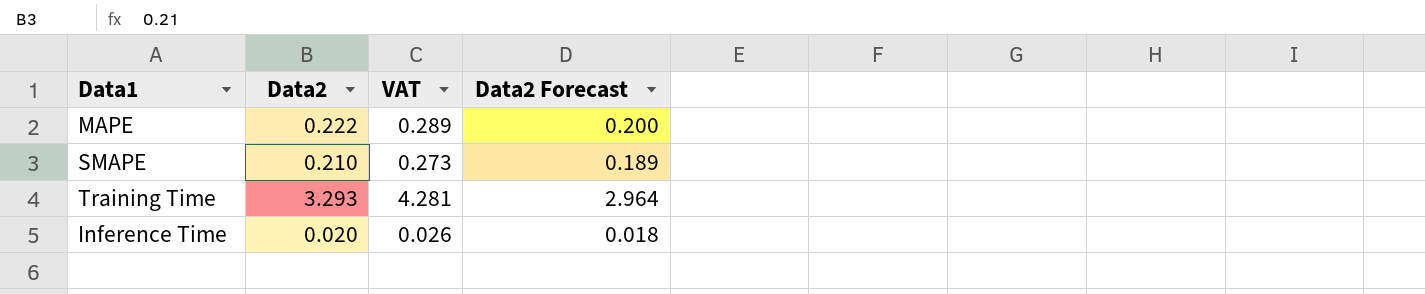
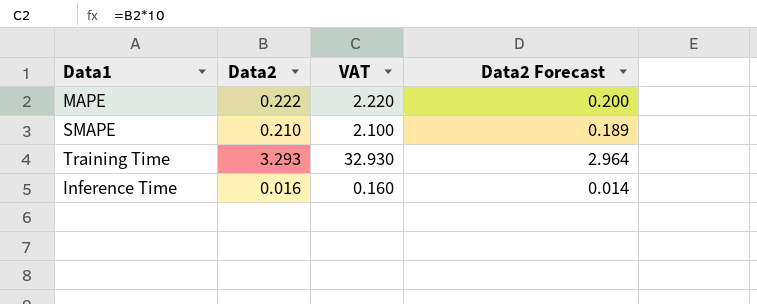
column VAT | formula: [Data2] * 1.3 -> [Data2] * 10
Inference Time | Data2: 0.020 -> 0.016
Inference Time | Data2 Forecast: 0.018 -> 0.014

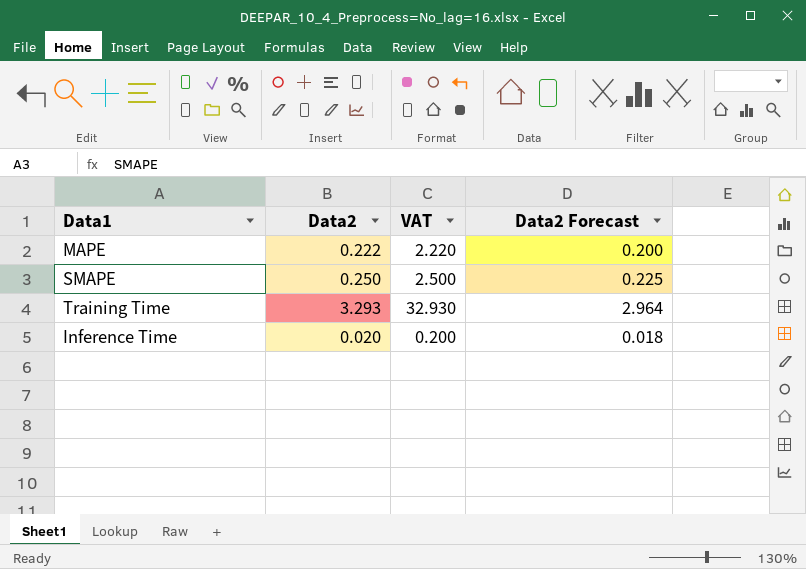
SMAPE | Data2: 0.210 -> 0.250
SMAPE | VAT: 2.100 -> 2.500
SMAPE | Data2 Forecast: 0.189 -> 0.225
Inference Time | Data2: 0.016 -> 0.020
Inference Time | VAT: 0.160 -> 0.200
Inference Time | Data2 Forecast: 0.014 -> 0.018

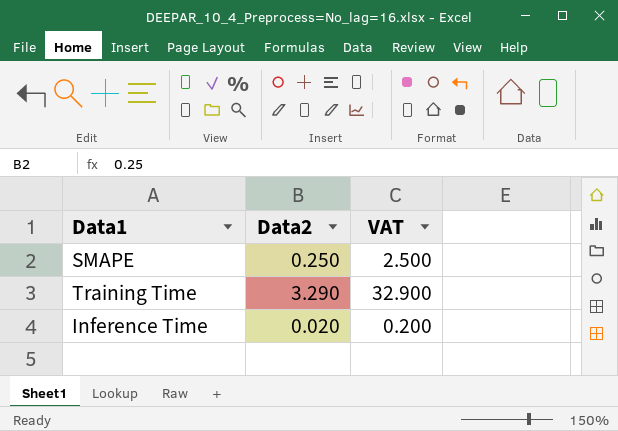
column Data2 Forecast | formula: [Data2] * 0.9 -> none
row MAPE: 0.222 | 2.220 | 0.200 -> none
Training Time | Data2: 3.293 -> 3.290
Training Time | VAT: 32.930 -> 32.900

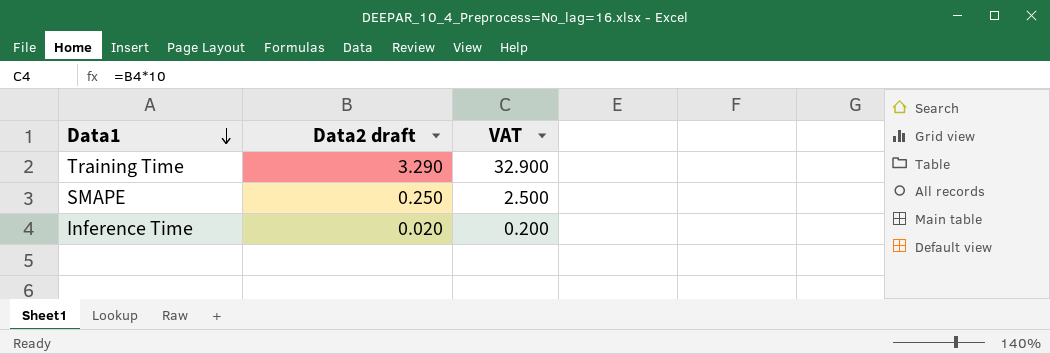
row order: none -> Data1 descending
column name: Data2 -> Data2 draft

